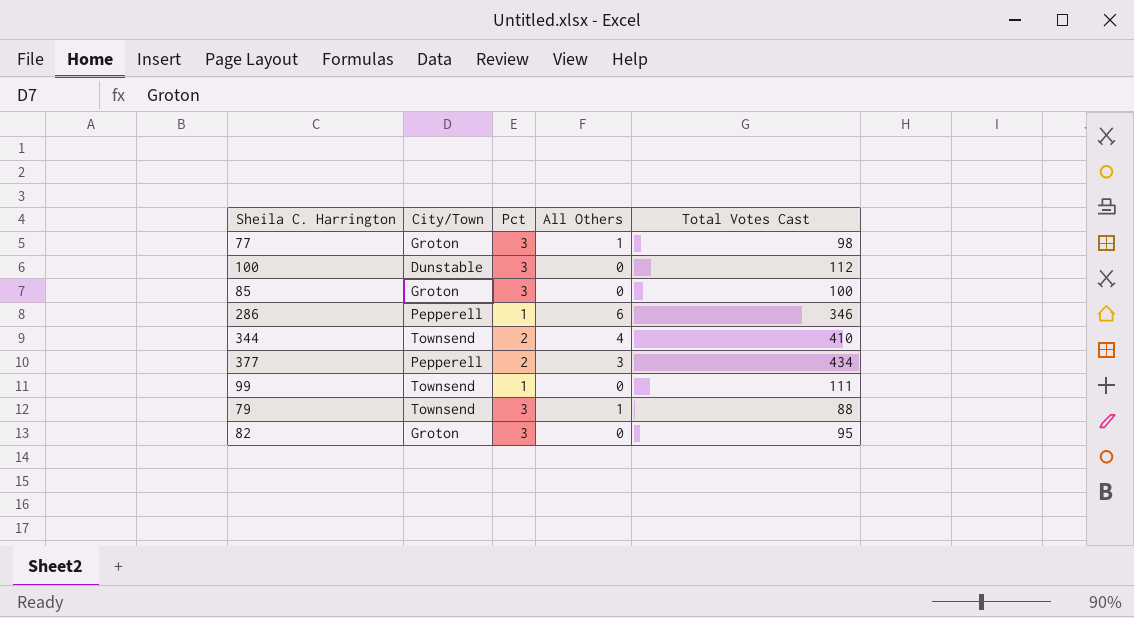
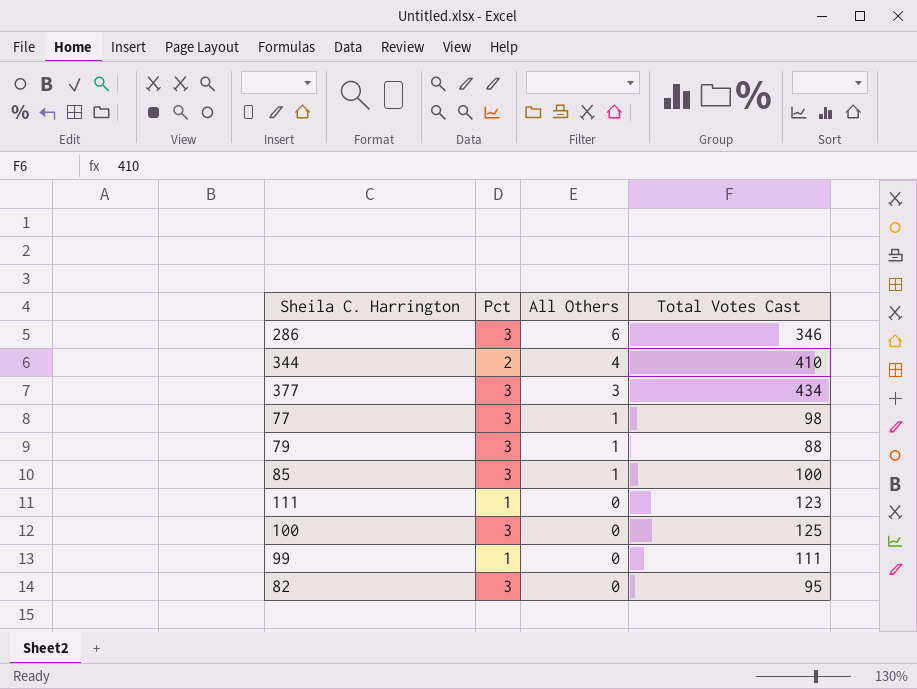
row order: none -> All Others descending
column City/Town | position: 2 -> none
286 | Pct: 1 -> 3
377 | Pct: 2 -> 3
85 | All Others: 0 -> 1
row 111: none -> 1 | 0 | 123
100 | Total Votes Cast: 112 -> 125

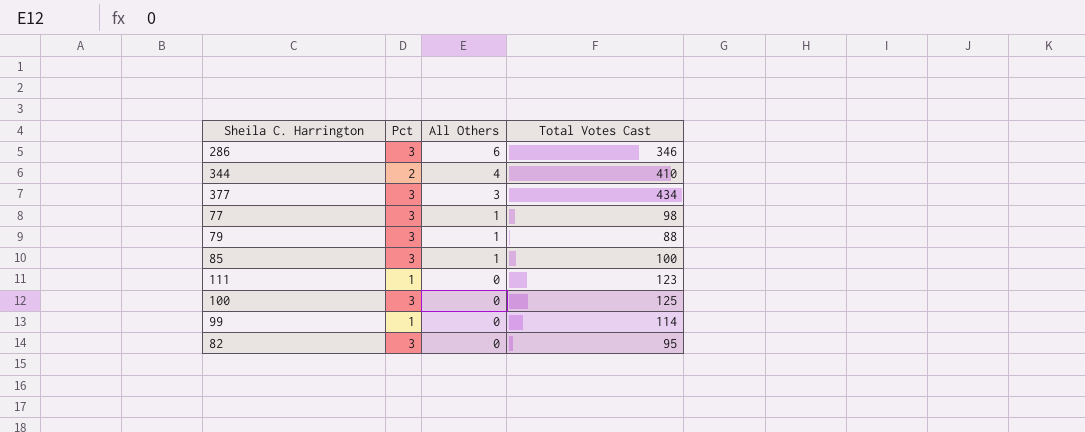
99 | Total Votes Cast: 111 -> 114

